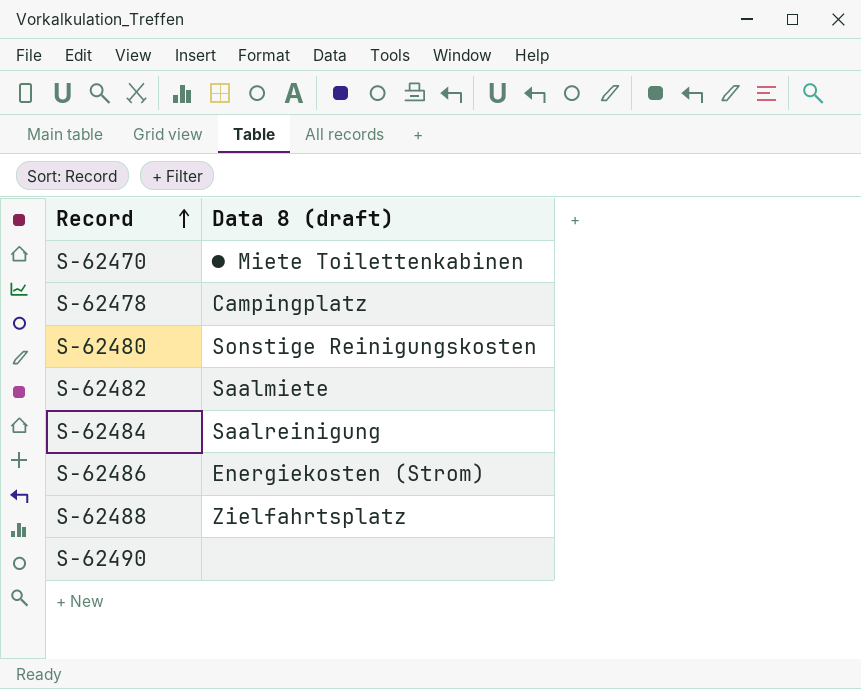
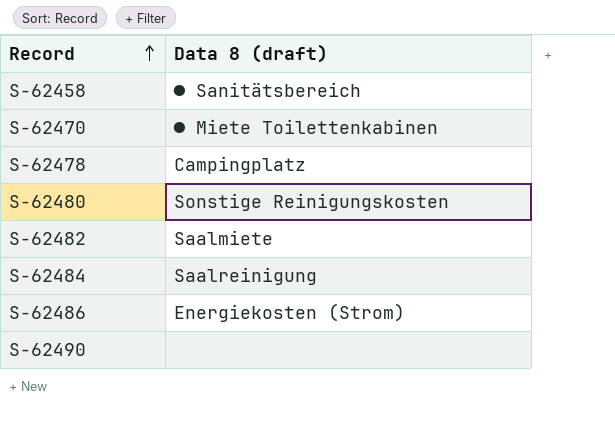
row S-62488: Zielfahrtsplatz -> none
row S-62458: none -> ● Sanitätsbereich

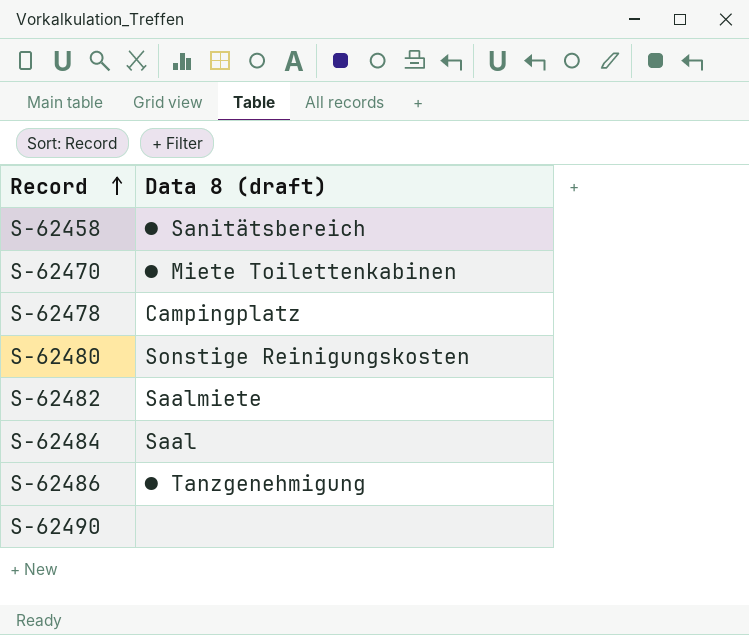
S-62484 | Data 8 (draft): Saalreinigung -> Saal
S-62486 | Data 8 (draft): Energiekosten (Strom) -> ● Tanzgenehmigung

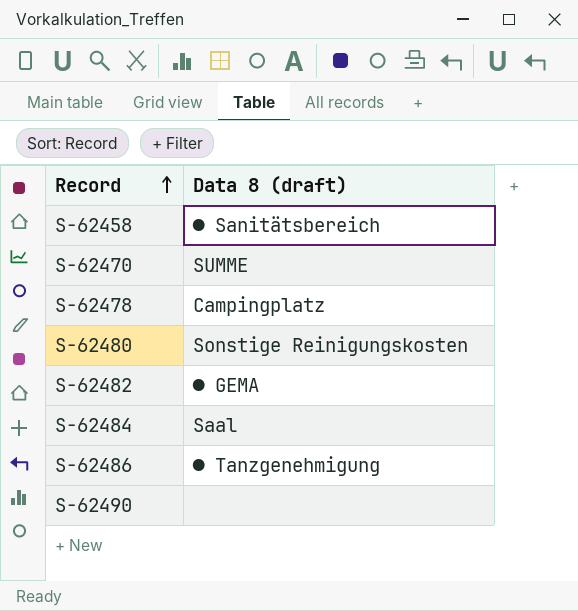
S-62470 | Data 8 (draft): ● Miete Toilettenkabinen -> SUMME
S-62482 | Data 8 (draft): Saalmiete -> ● GEMA

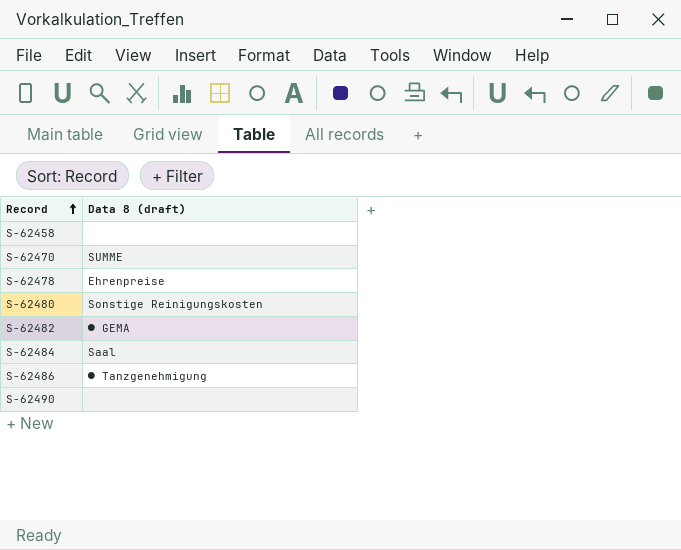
S-62458 | Data 8 (draft): ● Sanitätsbereich -> none
S-62478 | Data 8 (draft): Campingplatz -> Ehrenpreise

